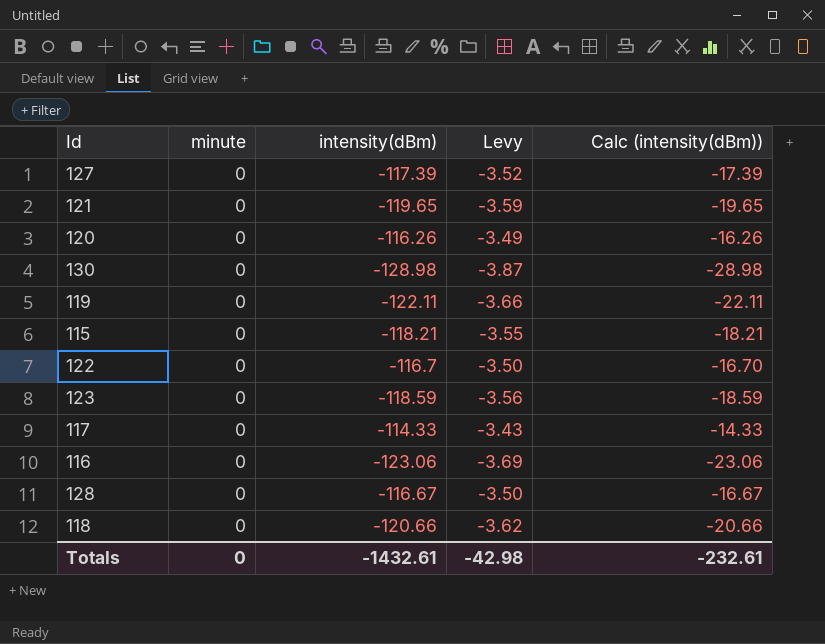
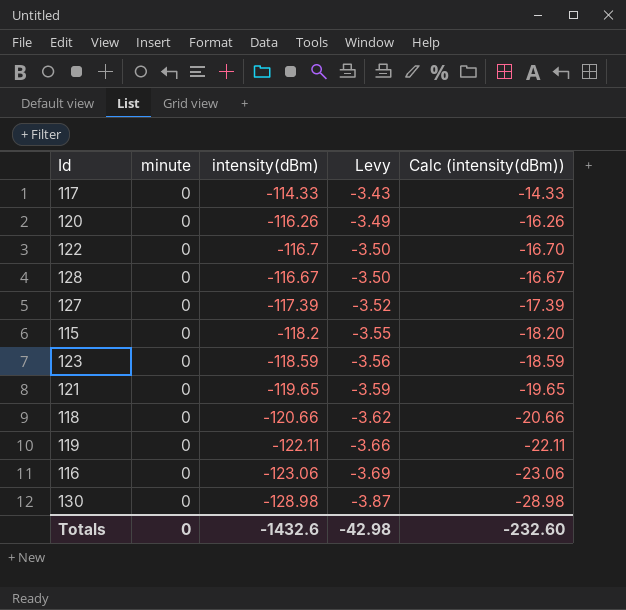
row order: none -> Levy descending
115 | intensity(dBm): -118.21 -> -118.2
115 | Calc (intensity(dBm)): -18.21 -> -18.20
Totals | intensity(dBm): -1432.61 -> -1432.6
Totals | Calc (intensity(dBm)): -232.61 -> -232.60

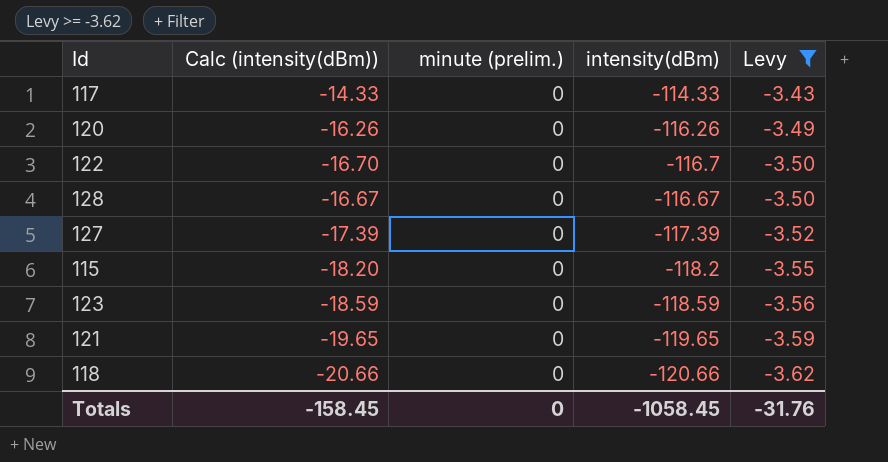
filter: none -> Levy >= -3.62
column Calc (intensity(dBm)) | position: 5 -> 2
column name: minute -> minute (prelim.)
Totals | Calc (intensity(dBm)): -232.60 -> -158.45
Totals | intensity(dBm): -1432.6 -> -1058.45
Totals | Levy: -42.98 -> -31.76

